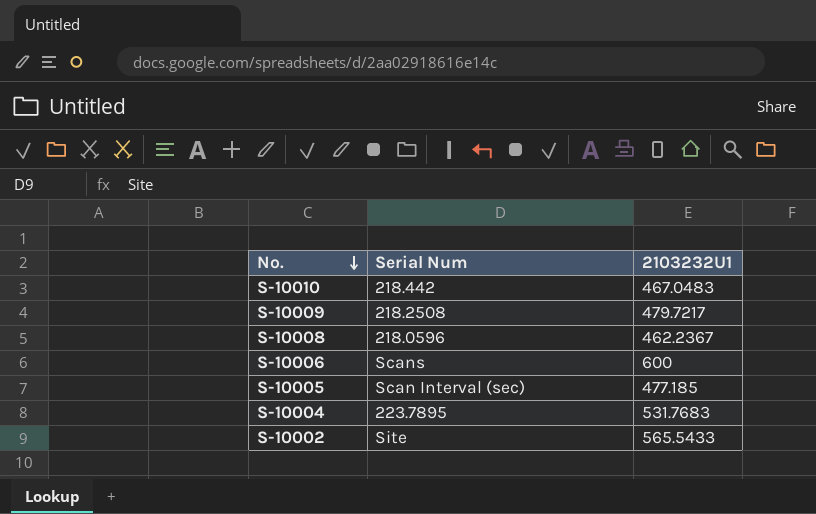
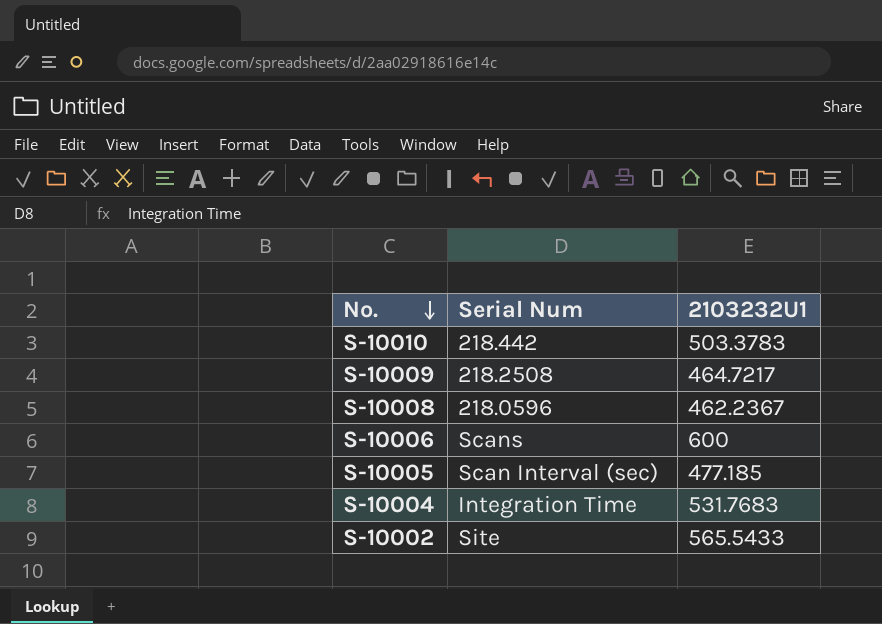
S-10010 | 2103232U1: 467.0483 -> 503.3783
S-10009 | 2103232U1: 479.7217 -> 464.7217
S-10004 | Serial Num: 223.7895 -> Integration Time

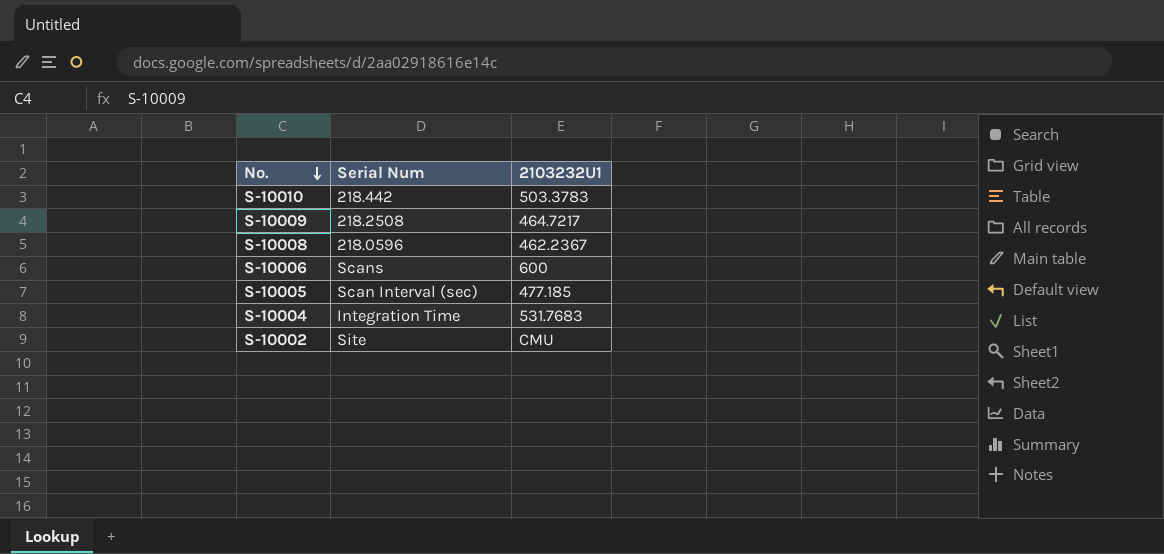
S-10002 | 2103232U1: 565.5433 -> CMU

